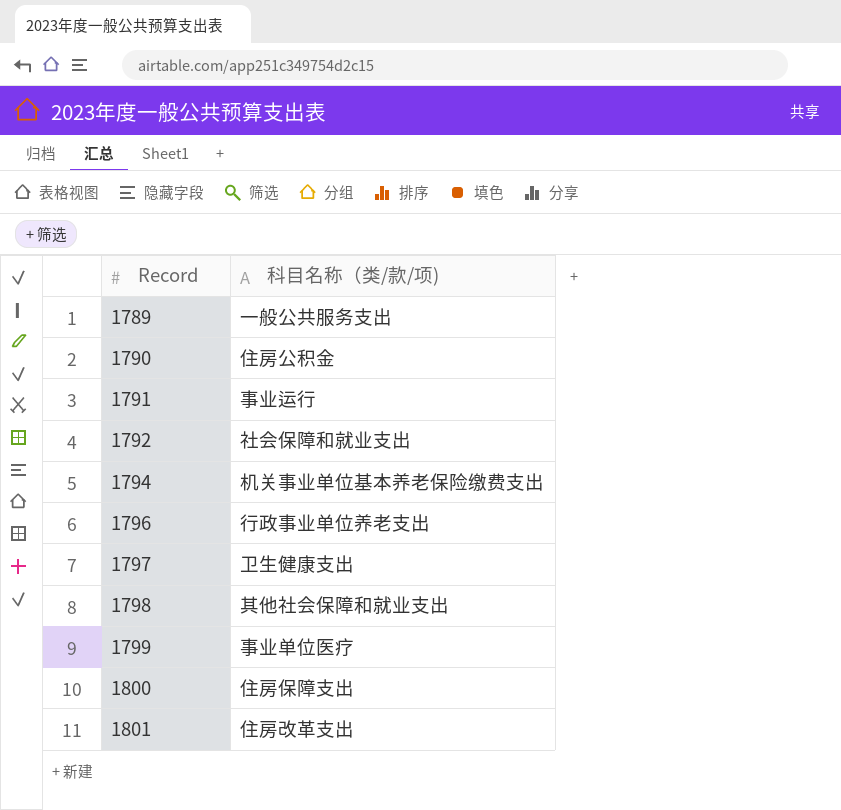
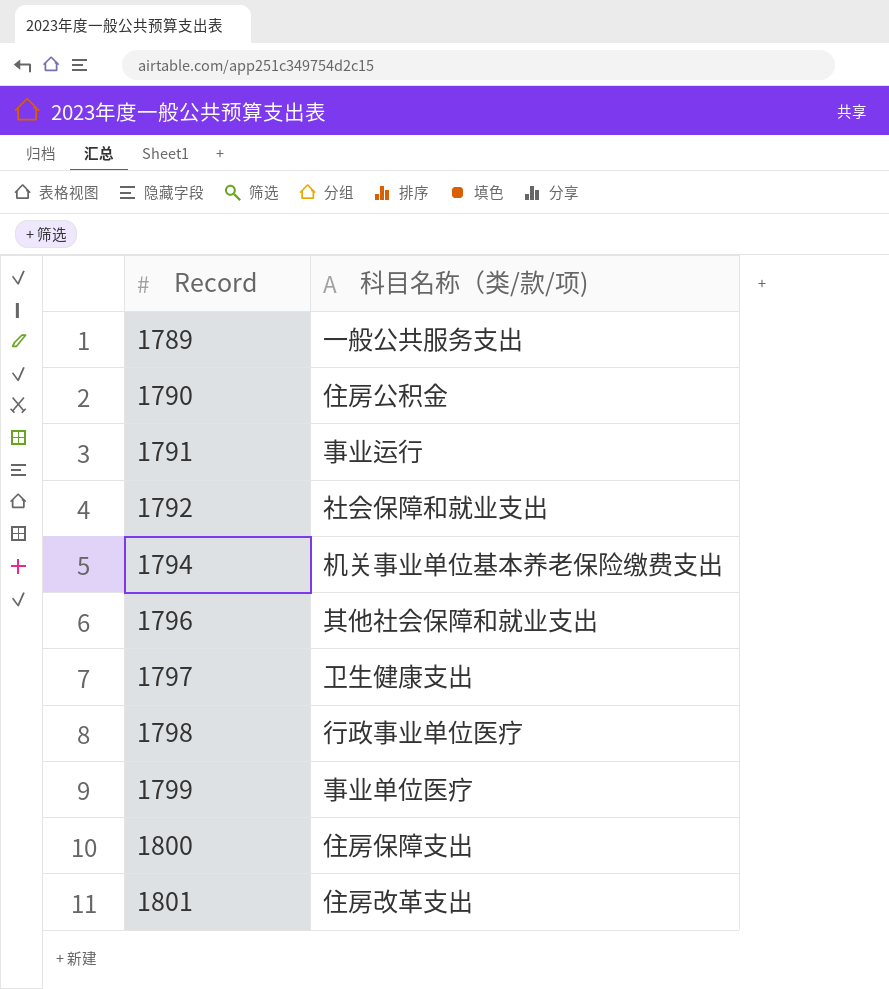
1796 | 科目名称（类/款/项): 行政事业单位养老支出 -> 其他社会保障和就业支出
1798 | 科目名称（类/款/项): 其他社会保障和就业支出 -> 行政事业单位医疗

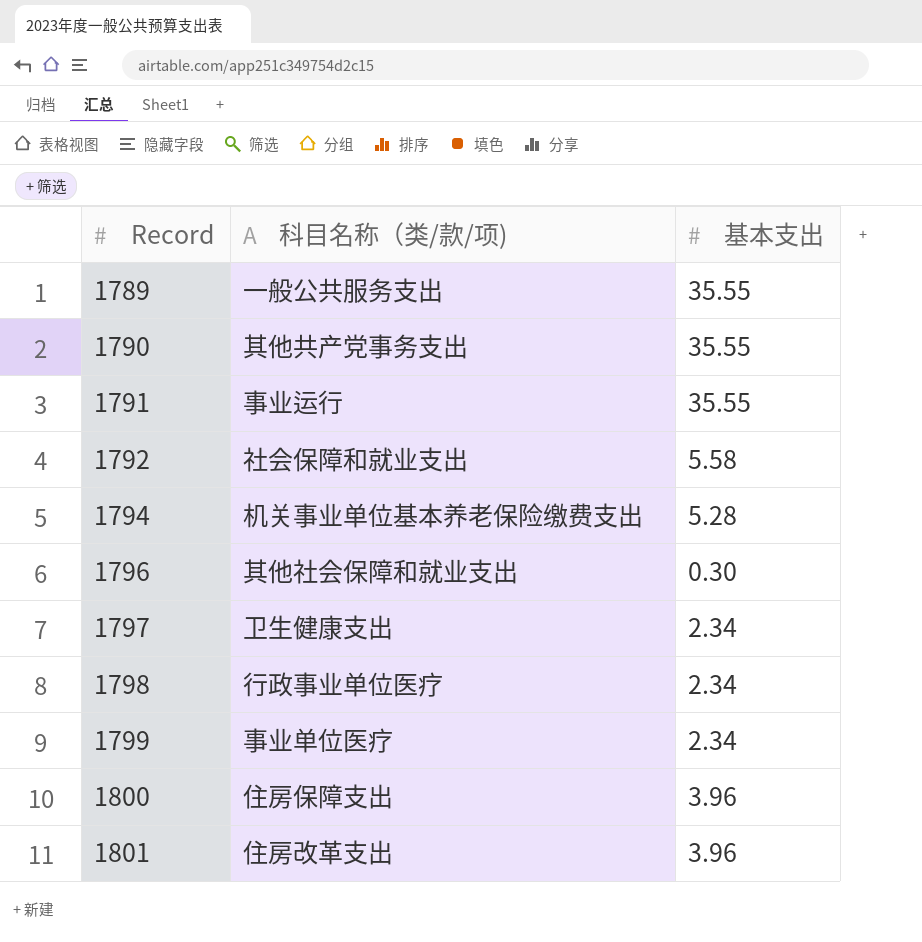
column 基本支出 | position: none -> 3
1790 | 科目名称（类/款/项): 住房公积金 -> 其他共产党事务支出

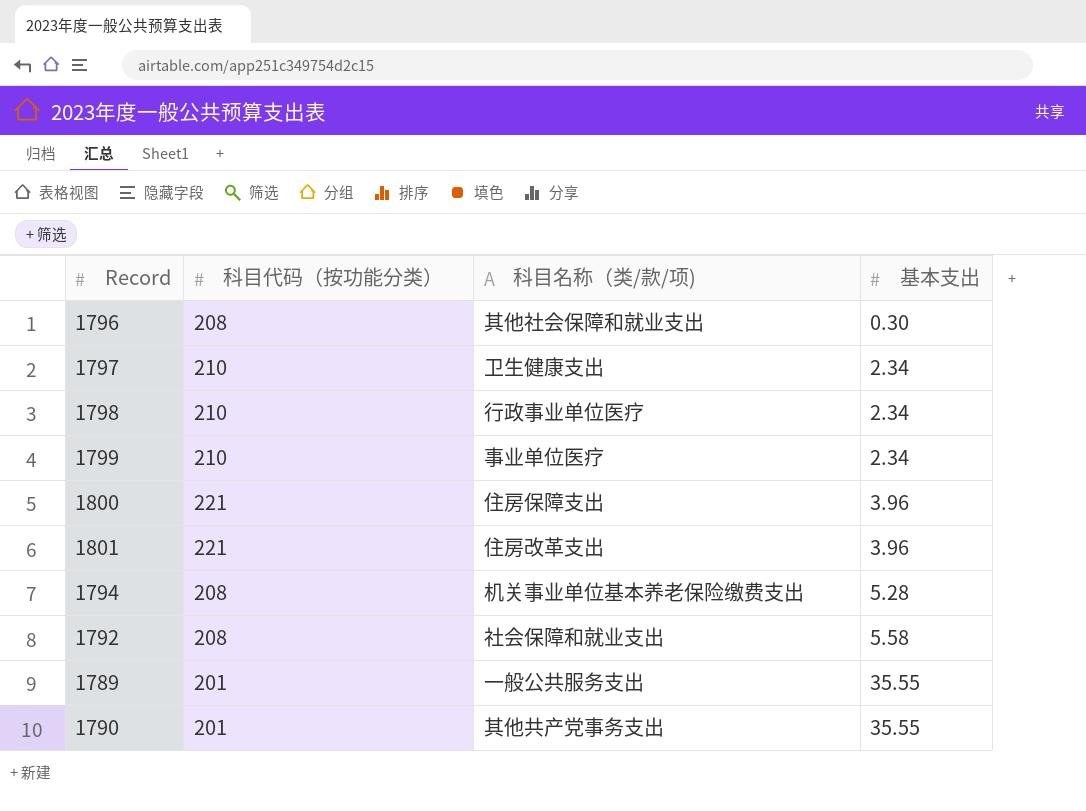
row order: Record ascending -> 基本支出 ascending
column 科目代码（按功能分类） | position: none -> 2
row 1791: 事业运行 | 35.55 -> none

